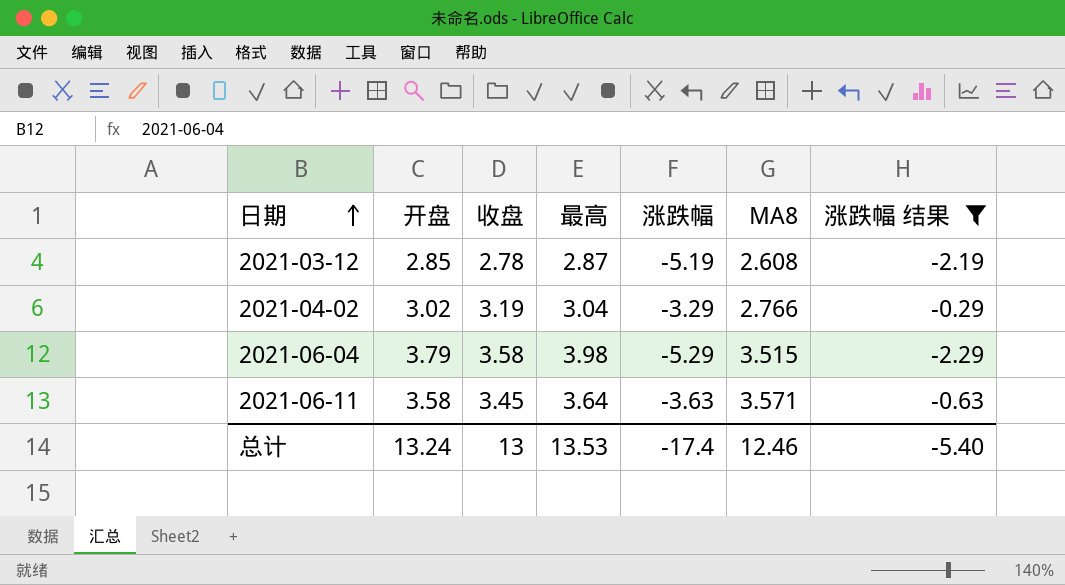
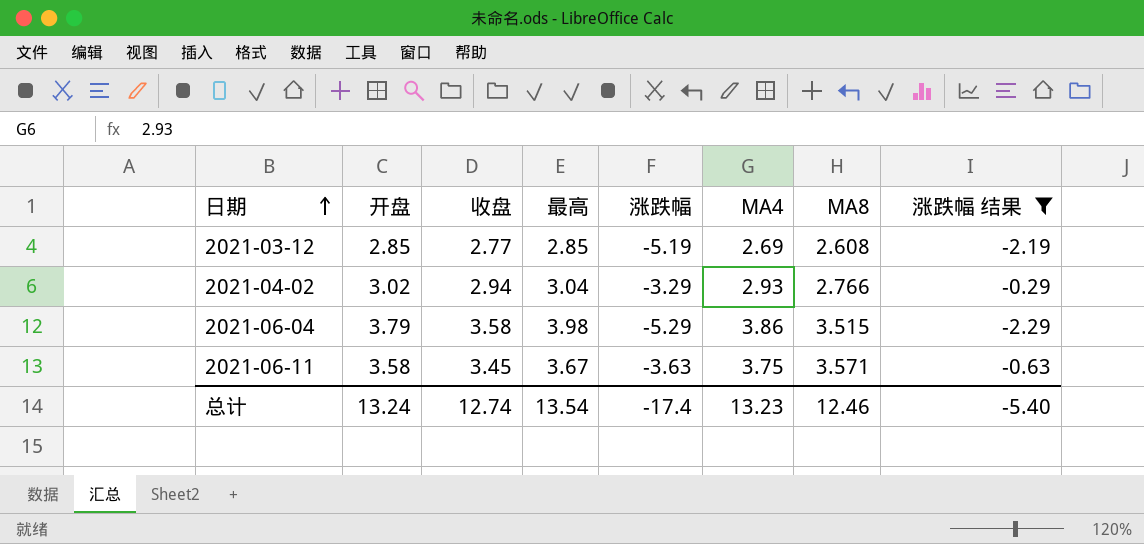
column MA4 | position: none -> 6
2021-03-12 | 收盘: 2.78 -> 2.77
2021-03-12 | 最高: 2.87 -> 2.85
2021-04-02 | 收盘: 3.19 -> 2.94
2021-06-11 | 最高: 3.64 -> 3.67
总计 | 收盘: 13 -> 12.74
总计 | 最高: 13.53 -> 13.54

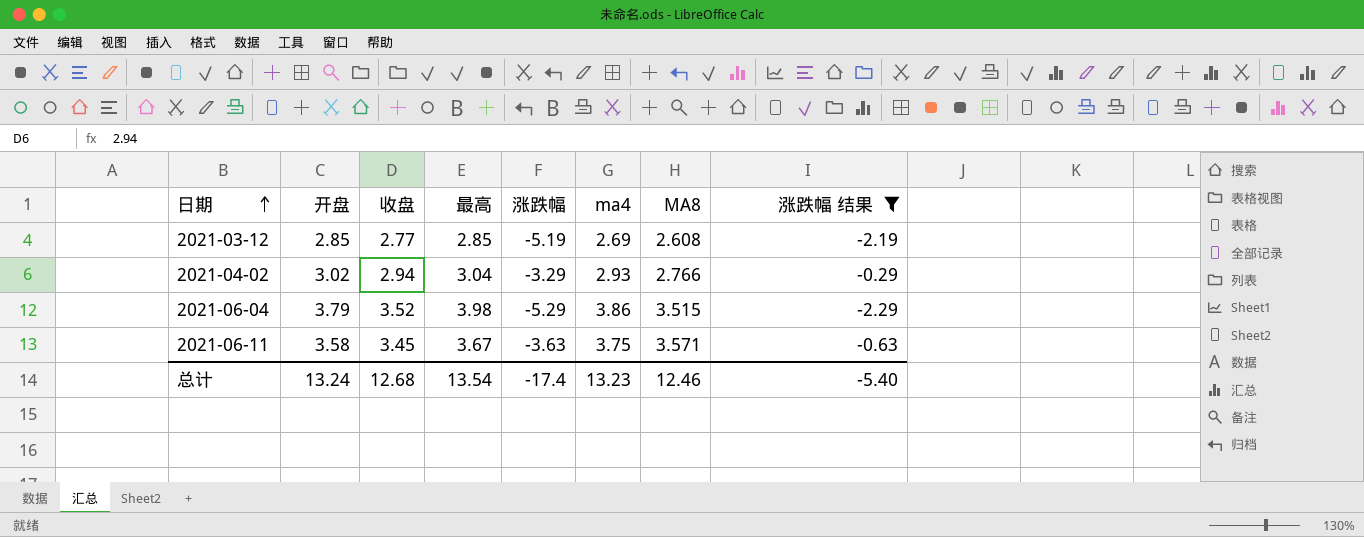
column name: MA4 -> ma4
2021-06-04 | 收盘: 3.58 -> 3.52
总计 | 收盘: 12.74 -> 12.68

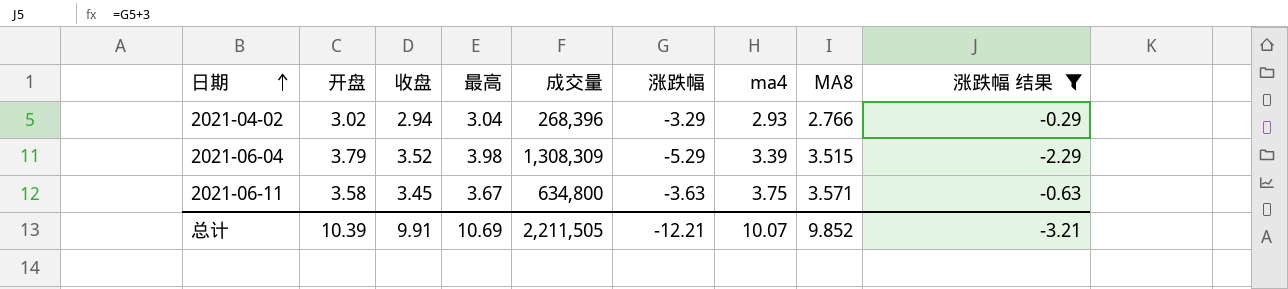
column 成交量 | position: none -> 5
row 2021-03-12: 2.85 | 2.77 | 2.85 | -5.19 | 2.69 | 2.608 | -2.19 -> none
2021-06-04 | ma4: 3.86 -> 3.39
总计 | 开盘: 13.24 -> 10.39
总计 | 收盘: 12.68 -> 9.91
总计 | 最高: 13.54 -> 10.69
总计 | 涨跌幅: -17.4 -> -12.21
总计 | ma4: 13.23 -> 10.07
总计 | MA8: 12.46 -> 9.852
总计 | 涨跌幅 结果: -5.40 -> -3.21

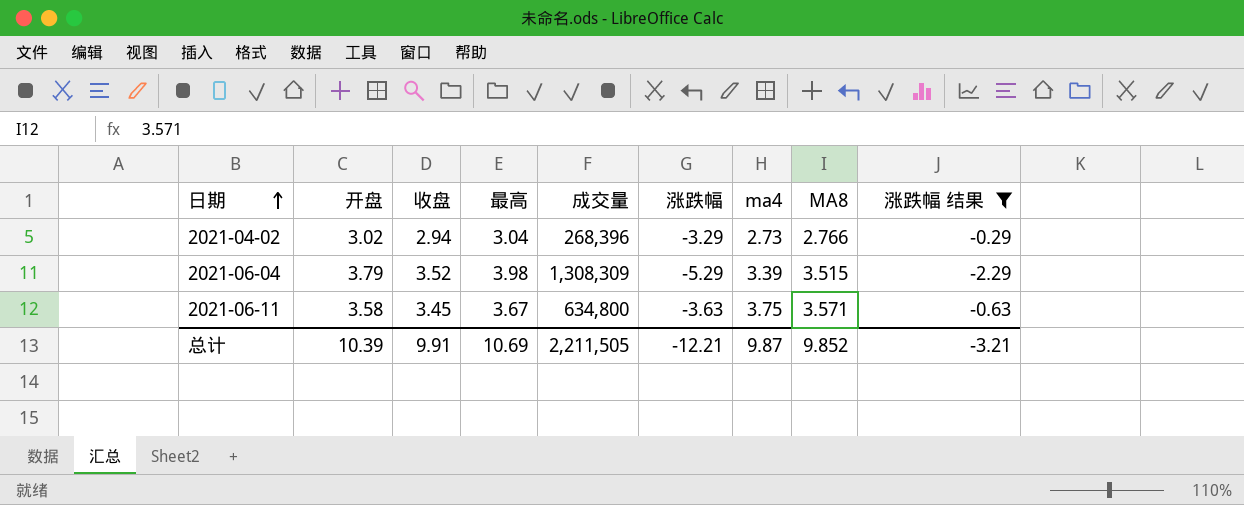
2021-04-02 | ma4: 2.93 -> 2.73
总计 | ma4: 10.07 -> 9.87

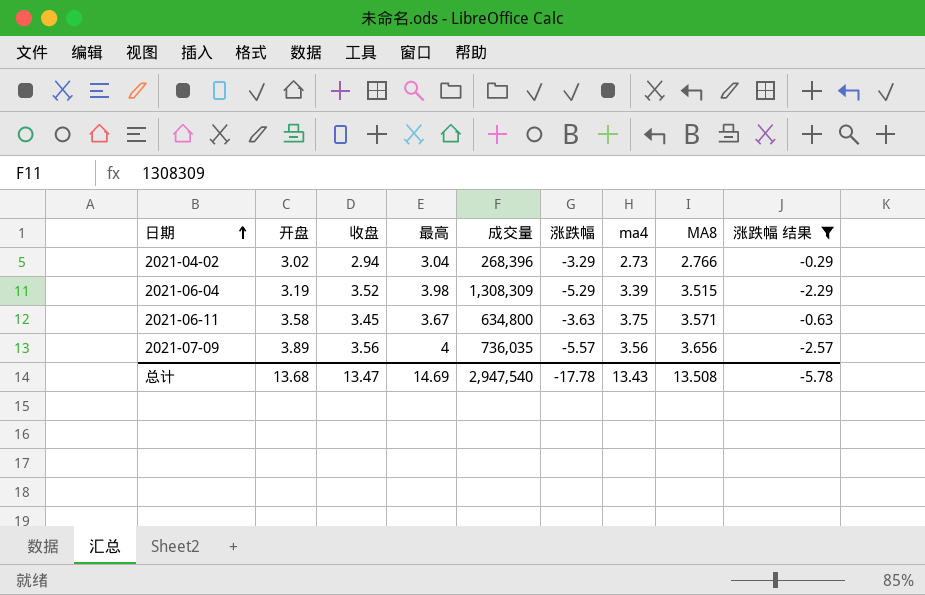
2021-06-04 | 开盘: 3.79 -> 3.19
row 2021-07-09: none -> 3.89 | 3.56 | 4 | 736,035 | -5.57 | 3.56 | 3.656 | -2.57
总计 | 开盘: 10.39 -> 13.68
总计 | 收盘: 9.91 -> 13.47
总计 | 最高: 10.69 -> 14.69
总计 | 成交量: 2,211,505 -> 2,947,540
总计 | 涨跌幅: -12.21 -> -17.78
总计 | ma4: 9.87 -> 13.43
总计 | MA8: 9.852 -> 13.508
总计 | 涨跌幅 结果: -3.21 -> -5.78

